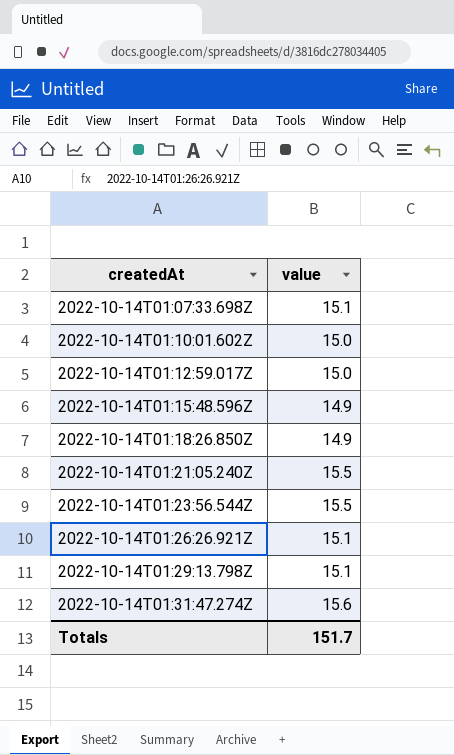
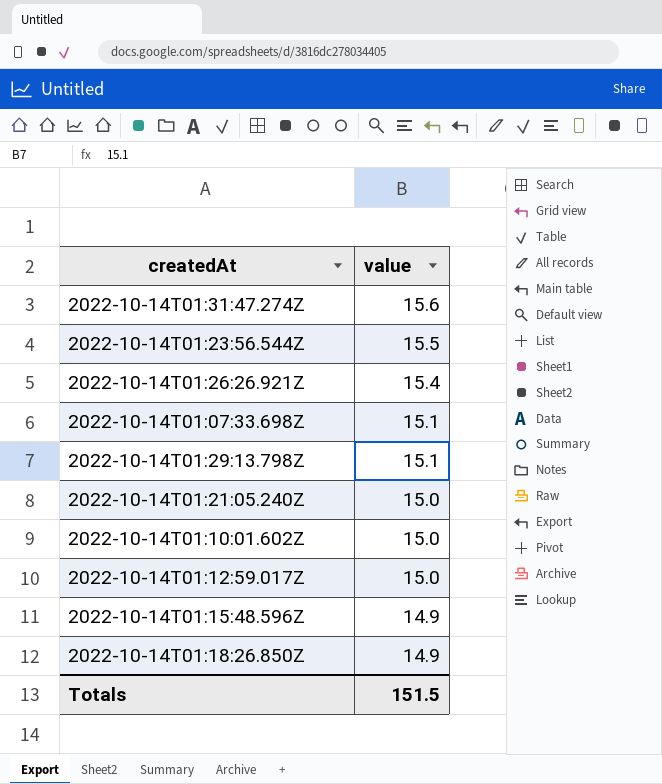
row order: createdAt ascending -> value descending
2022-10-14T01:26:26.921Z | value: 15.1 -> 15.4
2022-10-14T01:21:05.240Z | value: 15.5 -> 15.0
Totals | value: 151.7 -> 151.5

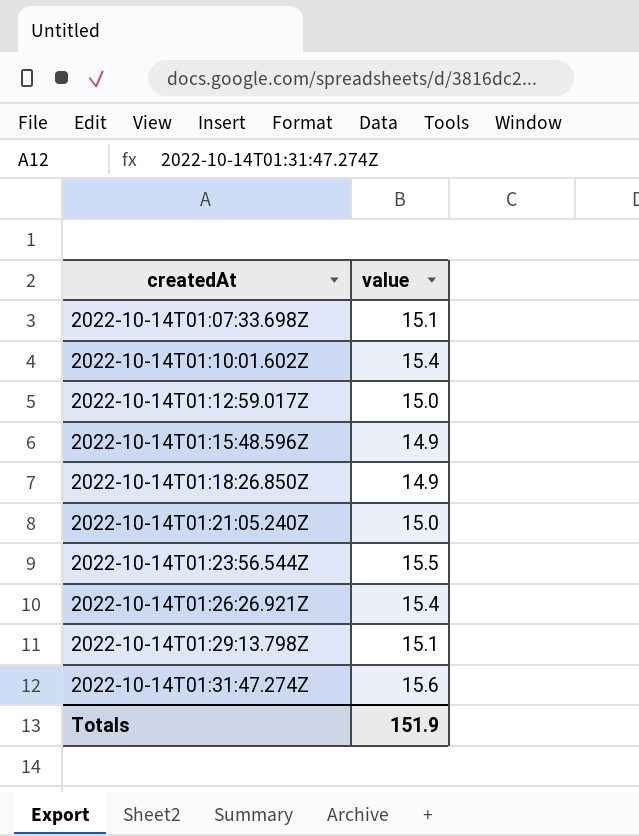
row order: value descending -> createdAt ascending
2022-10-14T01:10:01.602Z | value: 15.0 -> 15.4
Totals | value: 151.5 -> 151.9

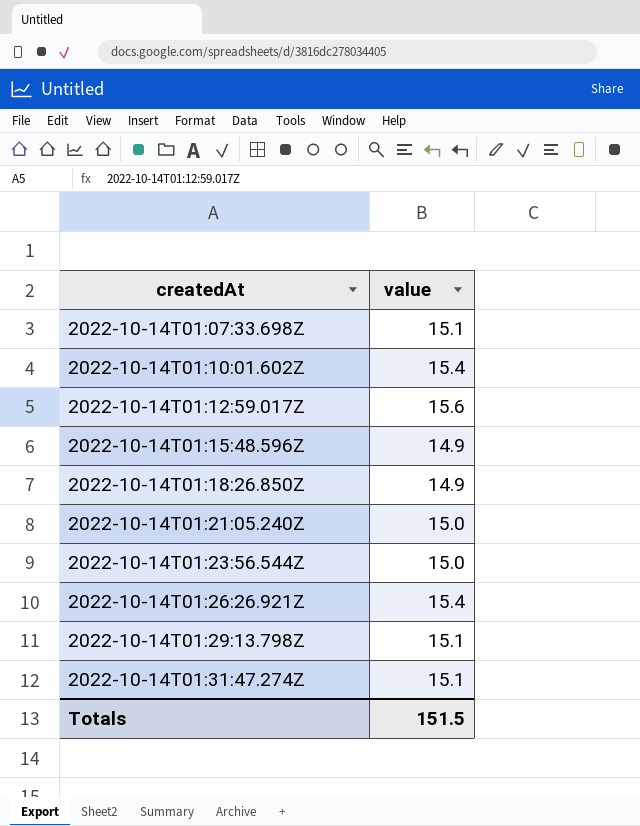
2022-10-14T01:12:59.017Z | value: 15.0 -> 15.6
2022-10-14T01:23:56.544Z | value: 15.5 -> 15.0
2022-10-14T01:31:47.274Z | value: 15.6 -> 15.1
Totals | value: 151.9 -> 151.5

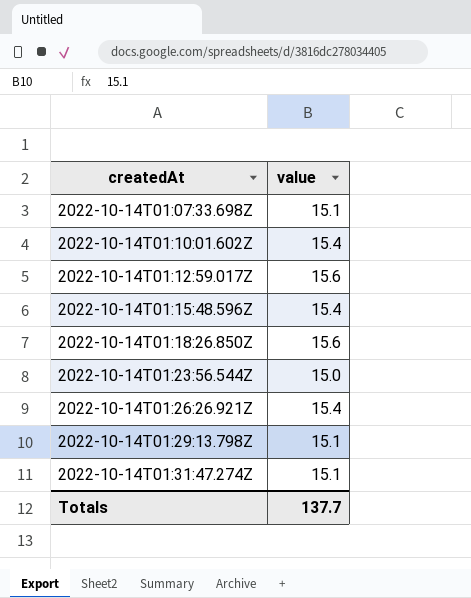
row 2022-10-14T01:21:05.240Z: 15.0 -> none
2022-10-14T01:15:48.596Z | value: 14.9 -> 15.4
2022-10-14T01:18:26.850Z | value: 14.9 -> 15.6
Totals | value: 151.5 -> 137.7

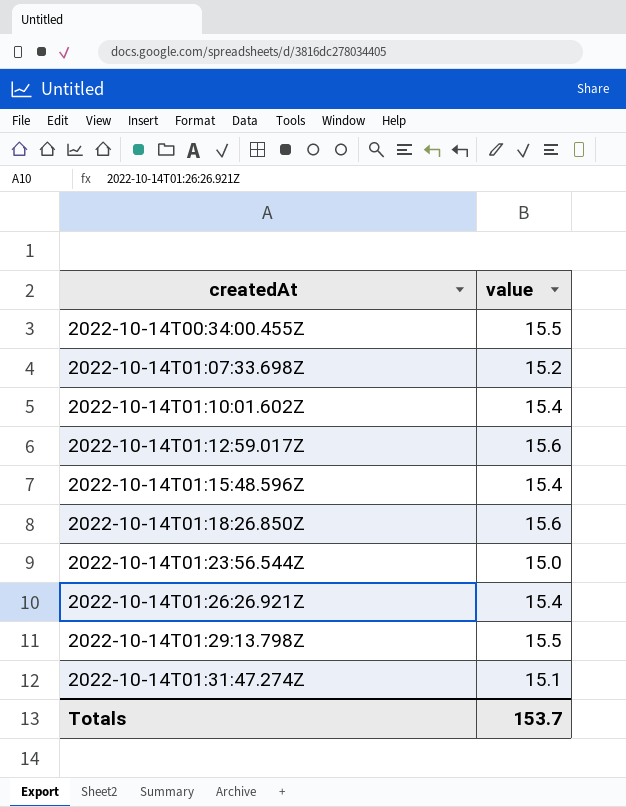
row 2022-10-14T00:34:00.455Z: none -> 15.5
2022-10-14T01:07:33.698Z | value: 15.1 -> 15.2
2022-10-14T01:29:13.798Z | value: 15.1 -> 15.5
Totals | value: 137.7 -> 153.7

